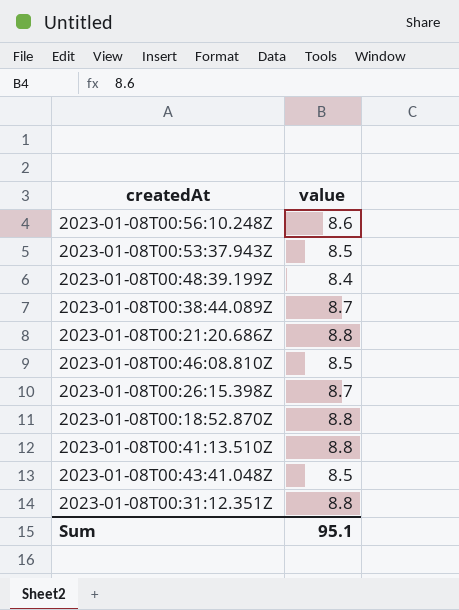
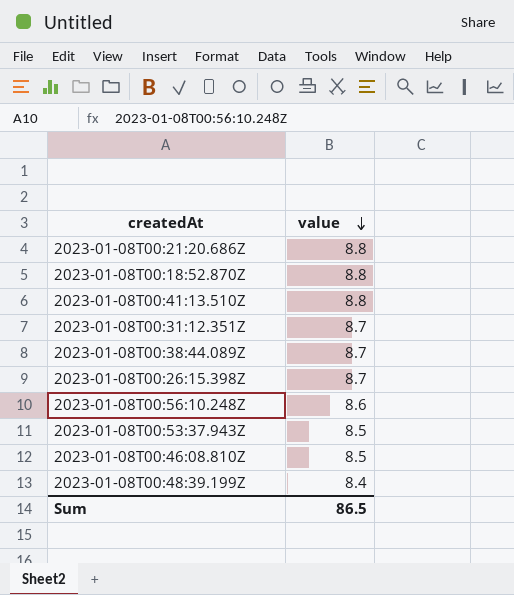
row order: none -> value descending
row 2023-01-08T00:43:41.048Z: 8.5 -> none
2023-01-08T00:31:12.351Z | value: 8.8 -> 8.7
Sum | value: 95.1 -> 86.5

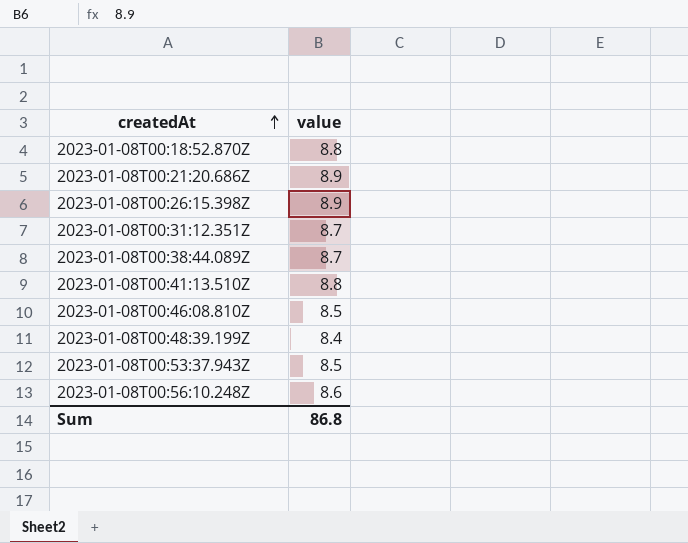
row order: value descending -> createdAt ascending
2023-01-08T00:21:20.686Z | value: 8.8 -> 8.9
2023-01-08T00:26:15.398Z | value: 8.7 -> 8.9
Sum | value: 86.5 -> 86.8

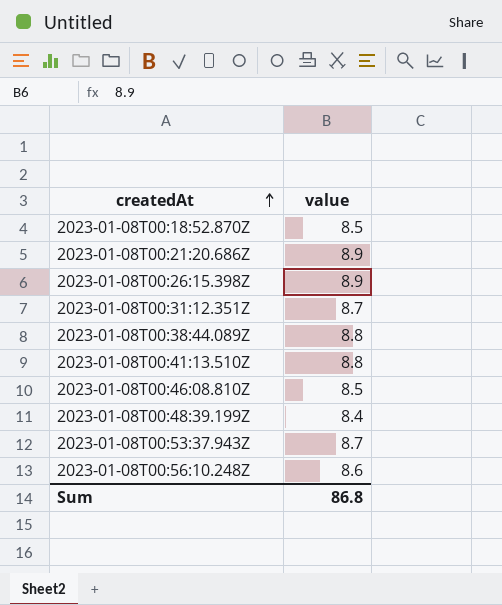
2023-01-08T00:18:52.870Z | value: 8.8 -> 8.5
2023-01-08T00:38:44.089Z | value: 8.7 -> 8.8
2023-01-08T00:53:37.943Z | value: 8.5 -> 8.7

